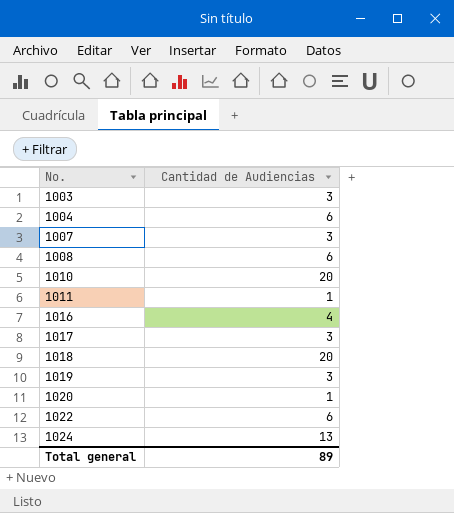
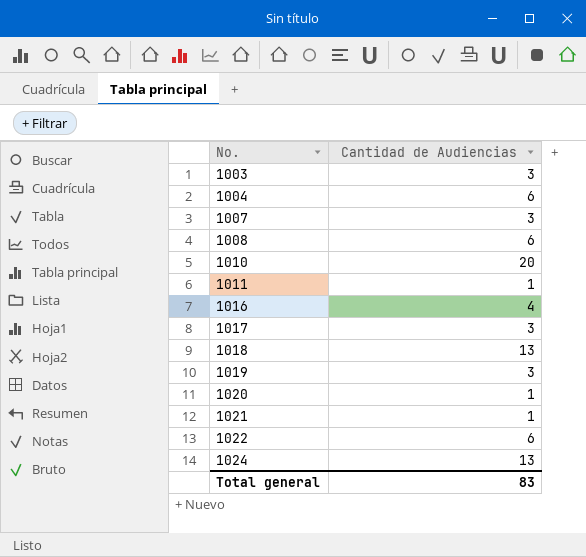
1018 | Cantidad de Audiencias: 20 -> 13
row 1021: none -> 1
Total general | Cantidad de Audiencias: 89 -> 83

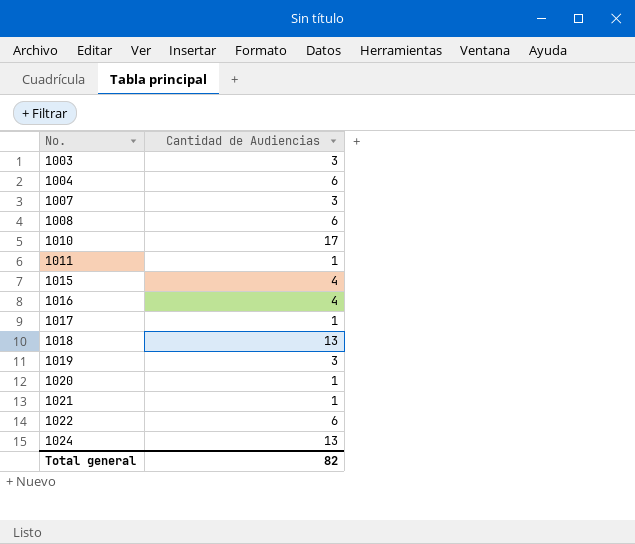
1010 | Cantidad de Audiencias: 20 -> 17
row 1015: none -> 4
1017 | Cantidad de Audiencias: 3 -> 1
Total general | Cantidad de Audiencias: 83 -> 82

